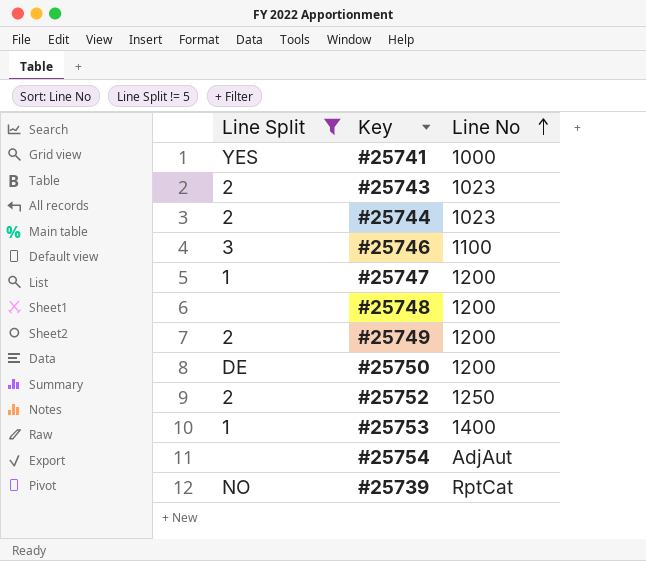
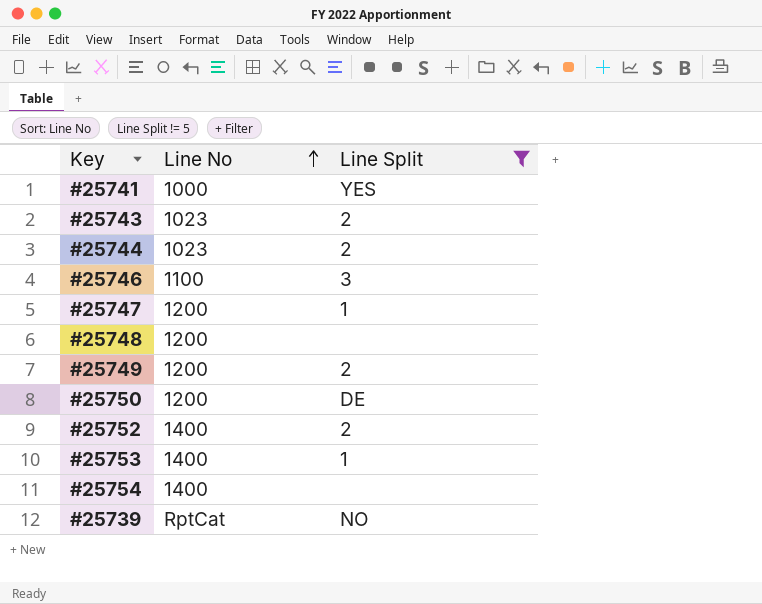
column Line Split | position: 1 -> 3
#25752 | Line No: 1250 -> 1400
#25754 | Line No: AdjAut -> 1400

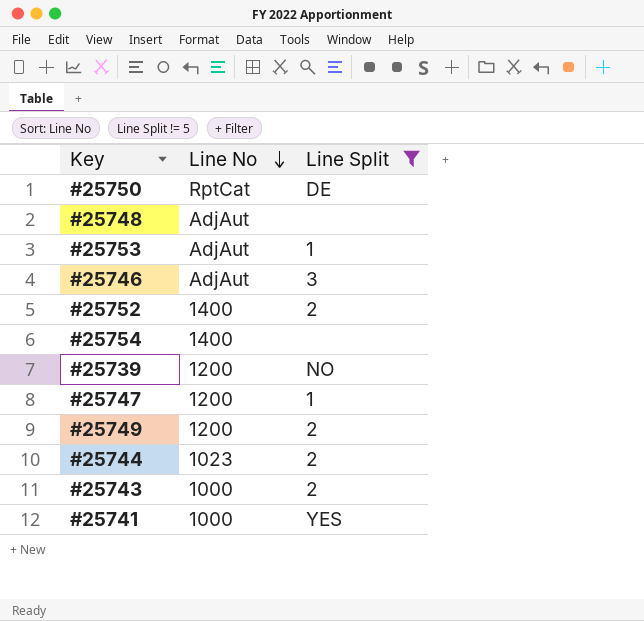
row order: Line No ascending -> Line No descending
#25750 | Line No: 1200 -> RptCat
#25748 | Line No: 1200 -> AdjAut
#25753 | Line No: 1400 -> AdjAut
#25746 | Line No: 1100 -> AdjAut
#25739 | Line No: RptCat -> 1200
#25743 | Line No: 1023 -> 1000

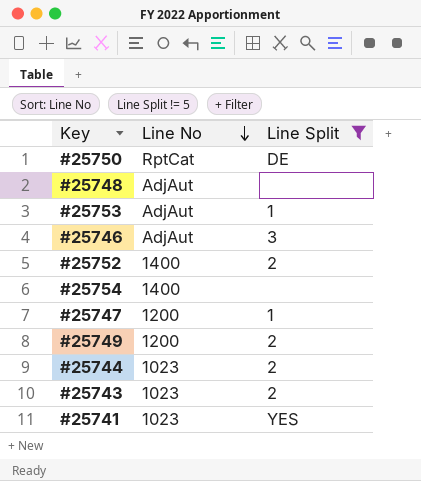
row #25739: 1200 | NO -> none
#25743 | Line No: 1000 -> 1023
#25741 | Line No: 1000 -> 1023

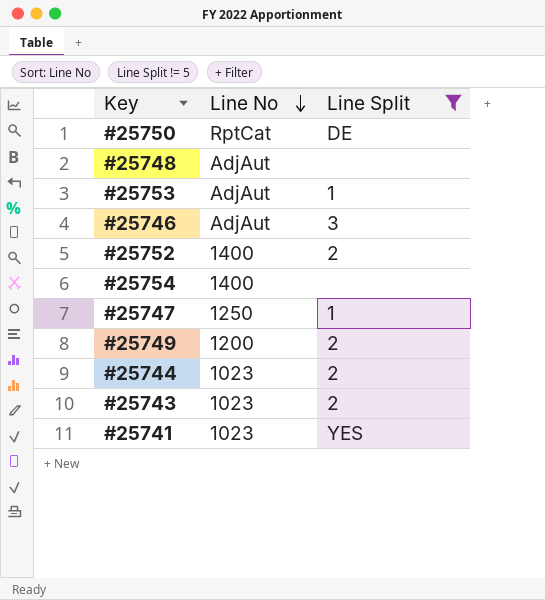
#25747 | Line No: 1200 -> 1250

